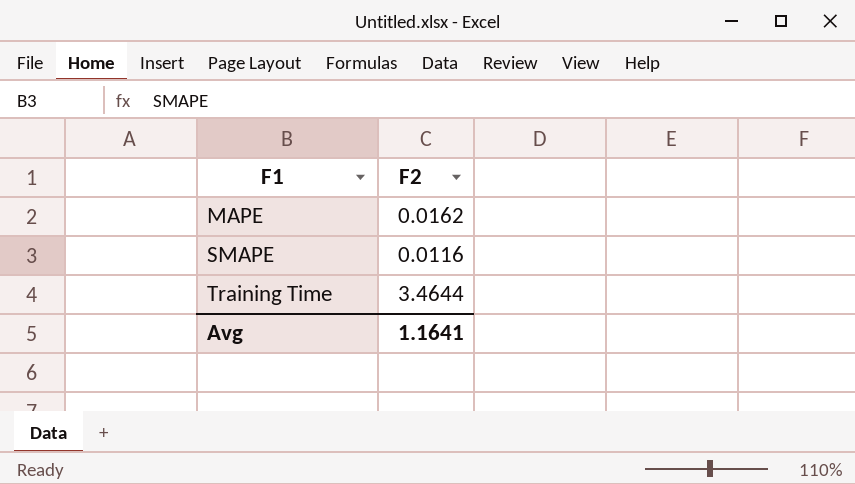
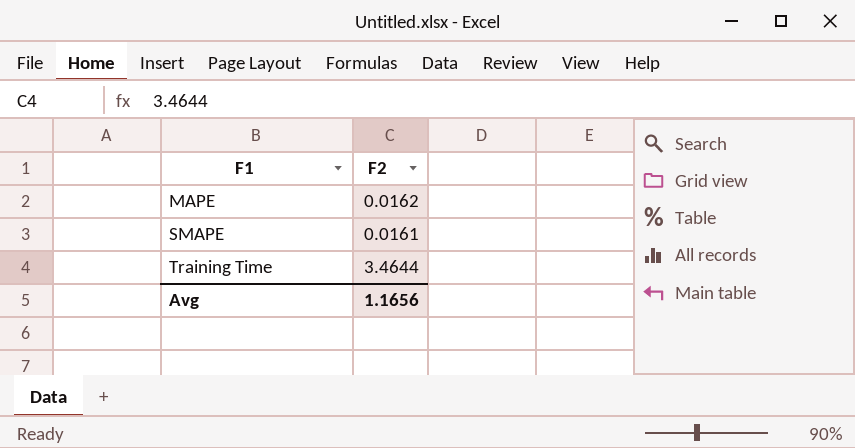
SMAPE | F2: 0.0116 -> 0.0161
Avg | F2: 1.1641 -> 1.1656

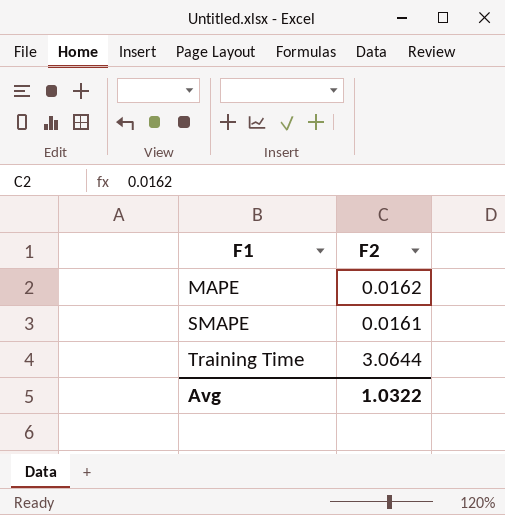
Training Time | F2: 3.4644 -> 3.0644
Avg | F2: 1.1656 -> 1.0322

